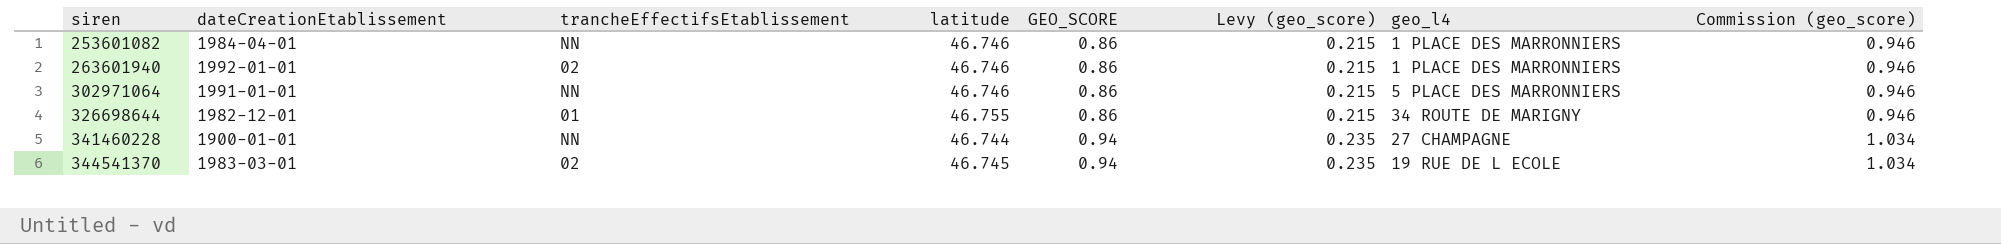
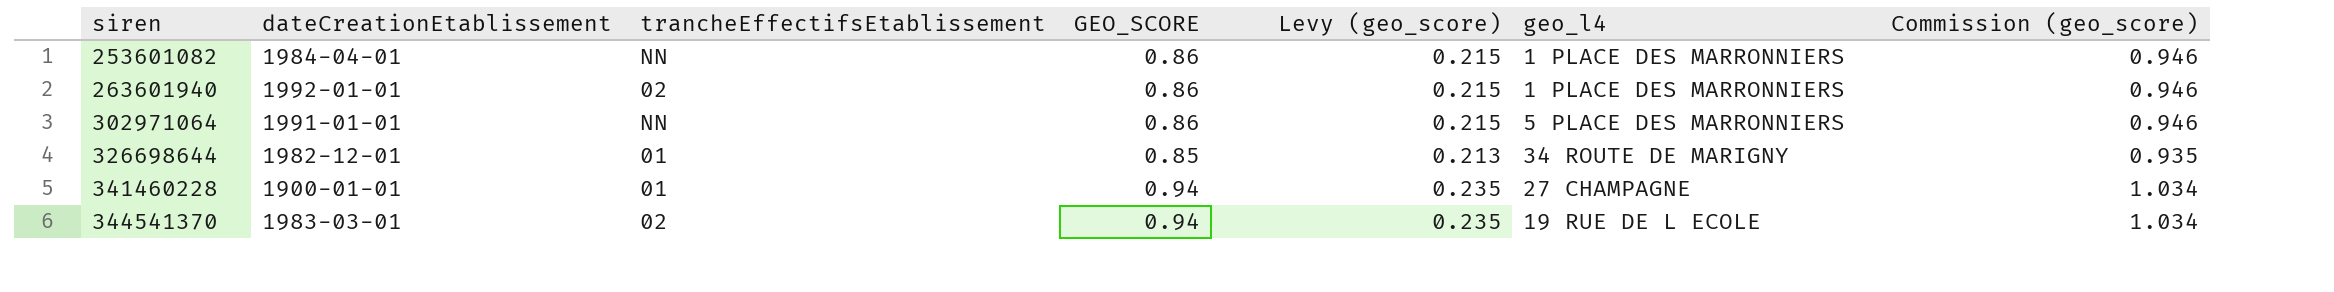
column latitude | position: 4 -> none
326698644 | GEO_SCORE: 0.86 -> 0.85
326698644 | Levy (geo_score): 0.215 -> 0.213
326698644 | Commission (geo_score): 0.946 -> 0.935
341460228 | trancheEffectifsEtablissement: NN -> 01

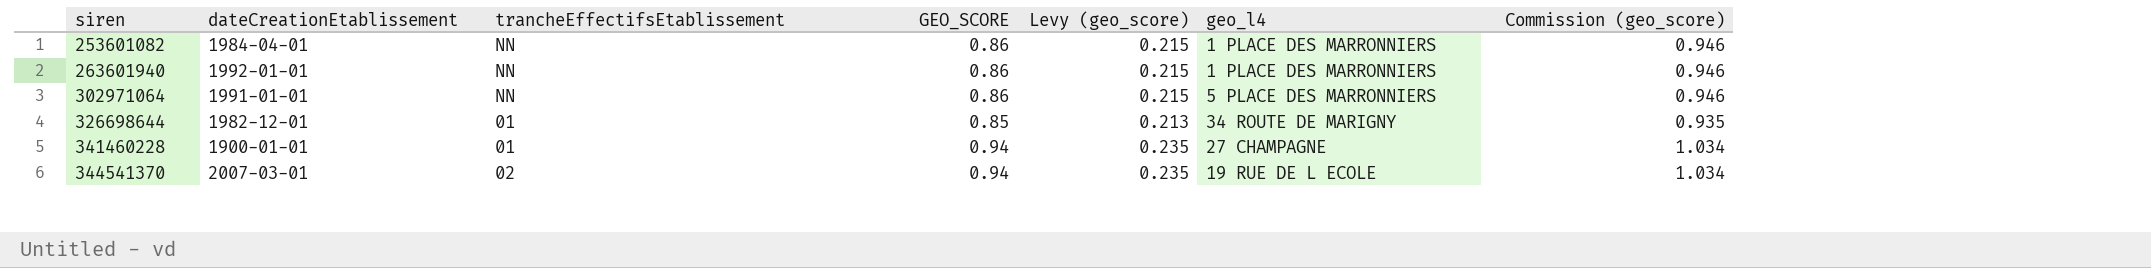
263601940 | trancheEffectifsEtablissement: 02 -> NN
344541370 | dateCreationEtablissement: 1983-03-01 -> 2007-03-01

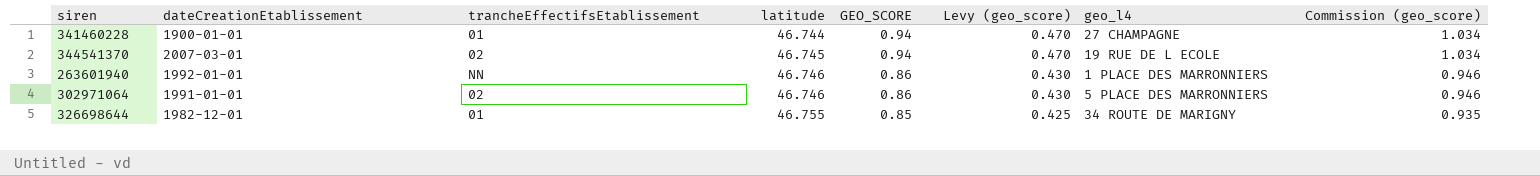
row order: siren ascending -> latitude ascending
column latitude | position: none -> 4
column Levy (geo_score) | formula: [GEO_SCORE] * 0.25 -> [GEO_SCORE] * 0.5
row 253601082: 1984-04-01 | NN | 0.86 | 0.215 | 1 PLACE DES MARRONNIERS | 0.946 -> none
302971064 | trancheEffectifsEtablissement: NN -> 02

